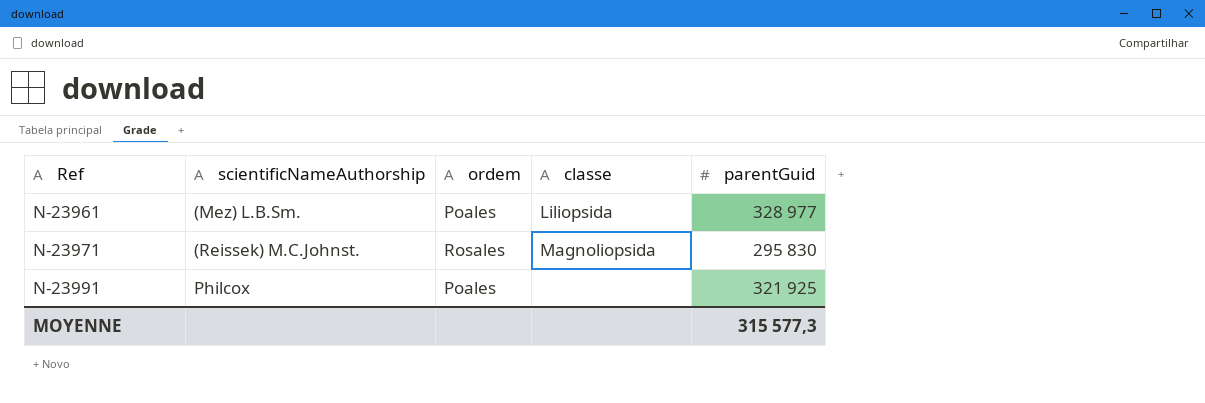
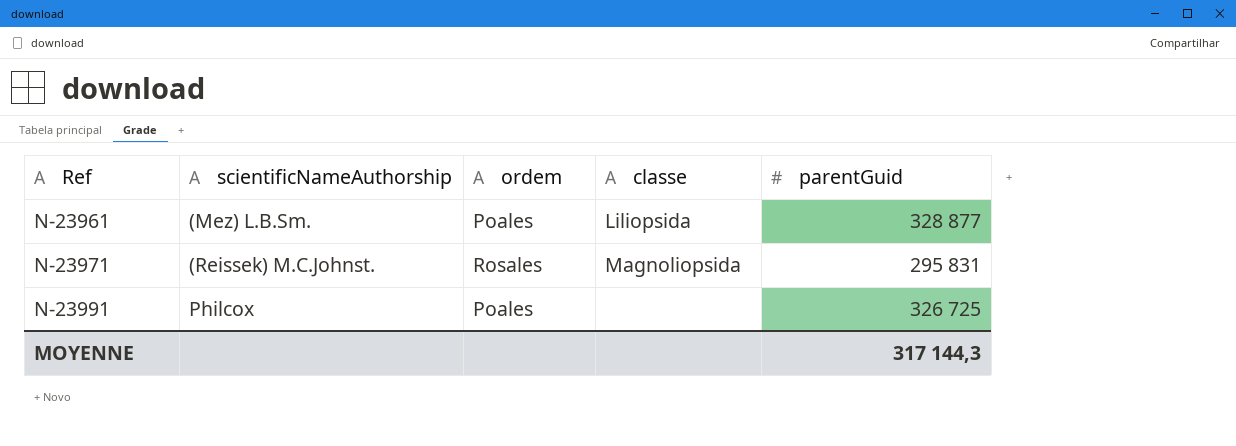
N-23961 | parentGuid: 328 977 -> 328 877
N-23971 | parentGuid: 295 830 -> 295 831
N-23991 | parentGuid: 321 925 -> 326 725
MOYENNE | parentGuid: 315 577,3 -> 317 144,3

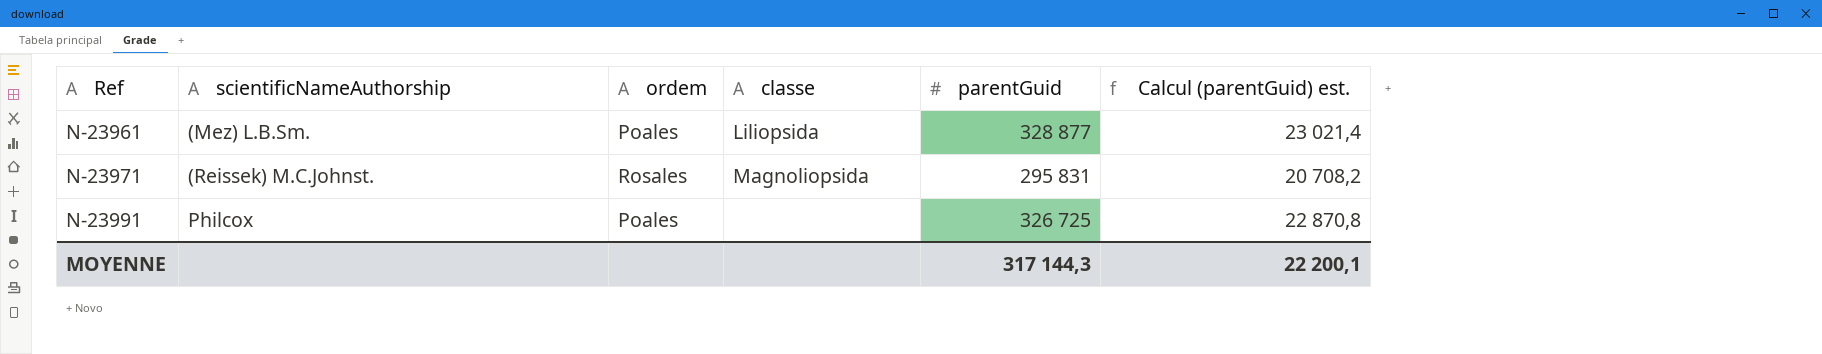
column Calcul (parentGuid) est. | formula: none -> [parentGuid] * 0,07

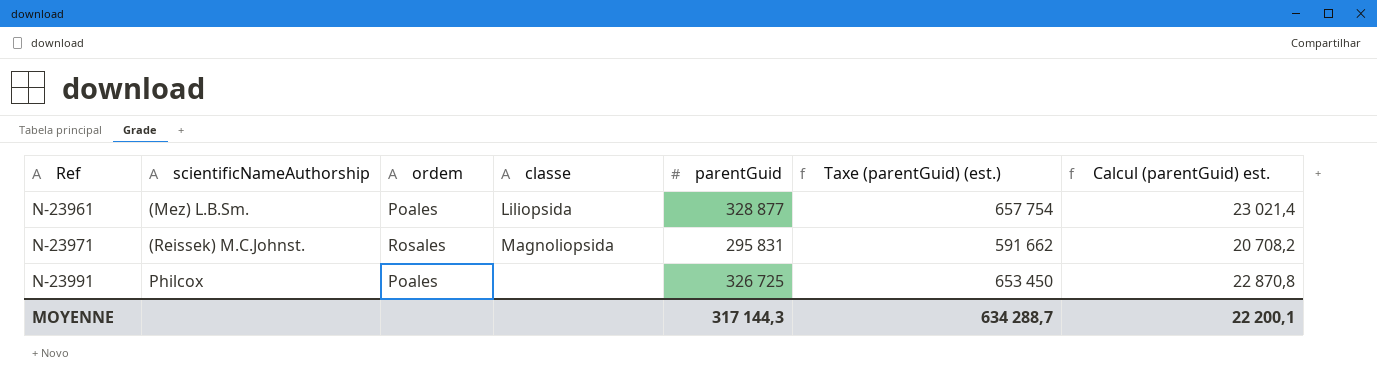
column Taxe (parentGuid) (est.) | formula: none -> [parentGuid] * 2

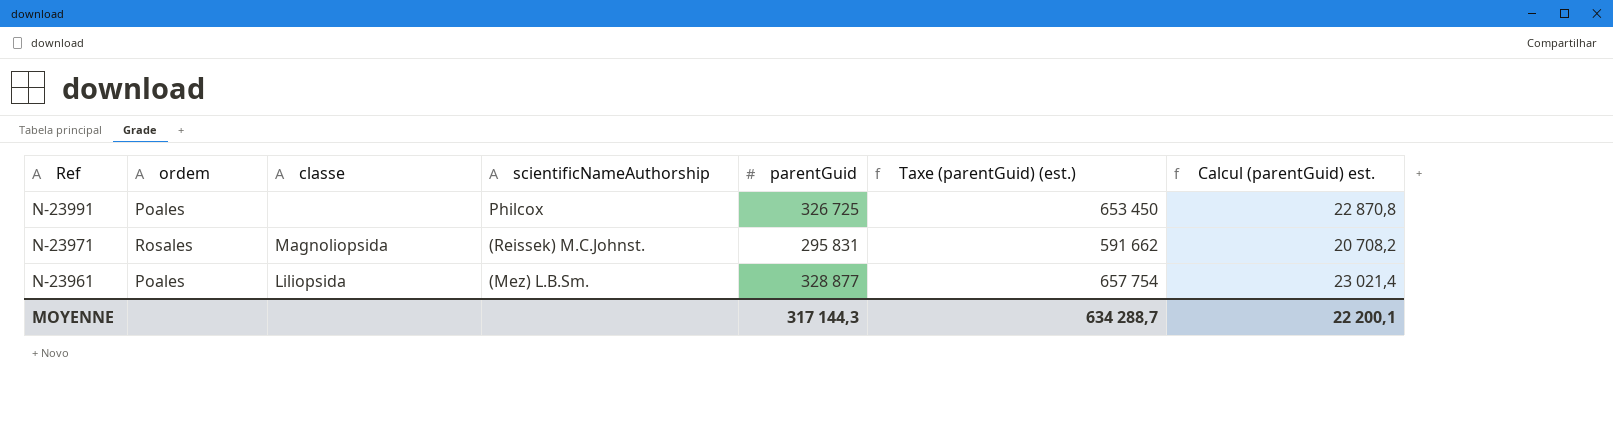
row order: Ref ascending -> Ref descending
column scientificNameAuthorship | position: 2 -> 4

